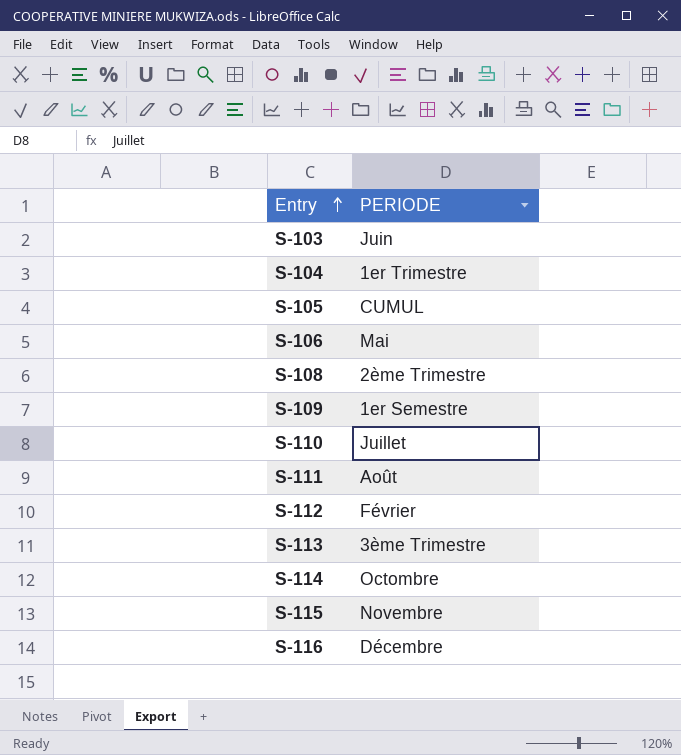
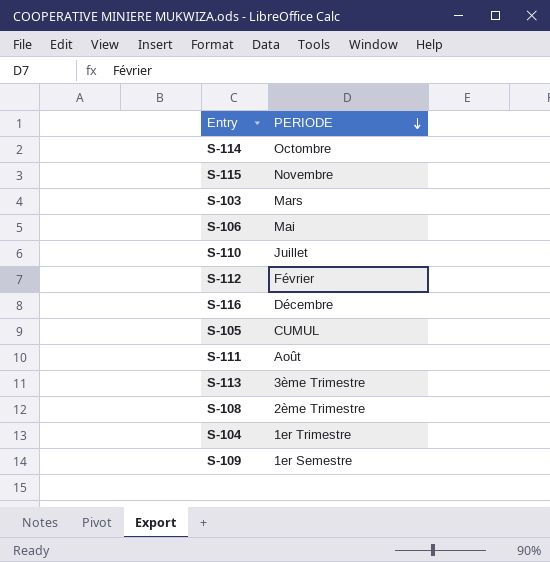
row order: Entry ascending -> PERIODE descending
S-103 | PERIODE: Juin -> Mars

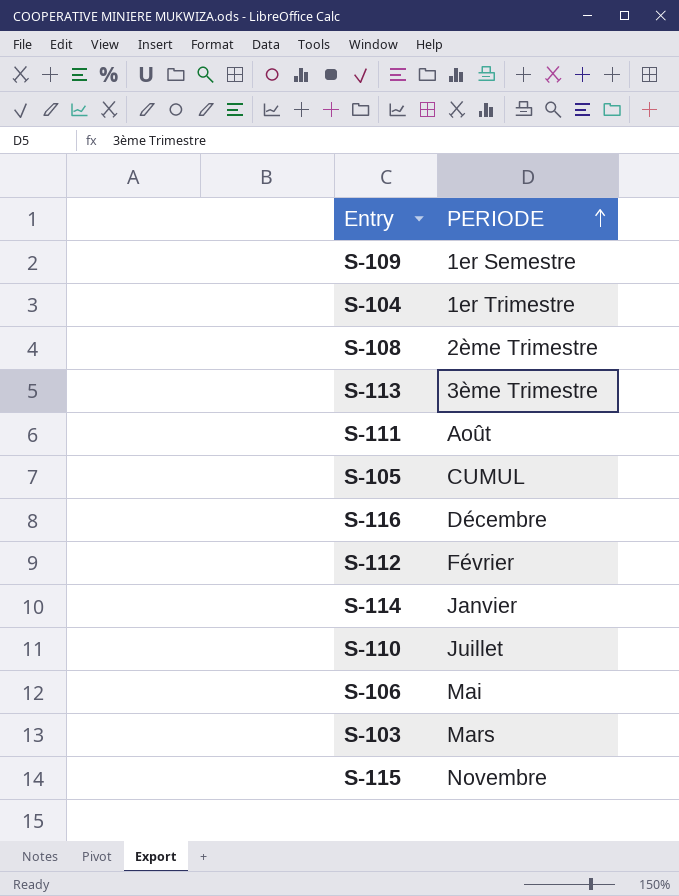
row order: PERIODE descending -> PERIODE ascending
S-114 | PERIODE: Octombre -> Janvier

